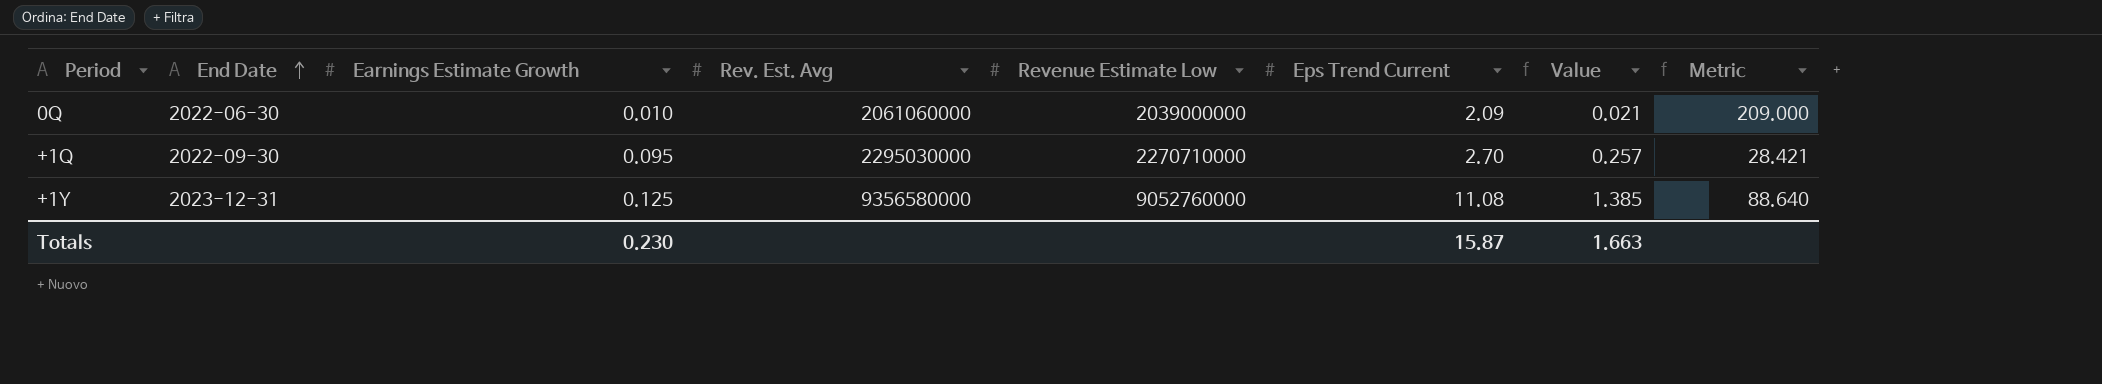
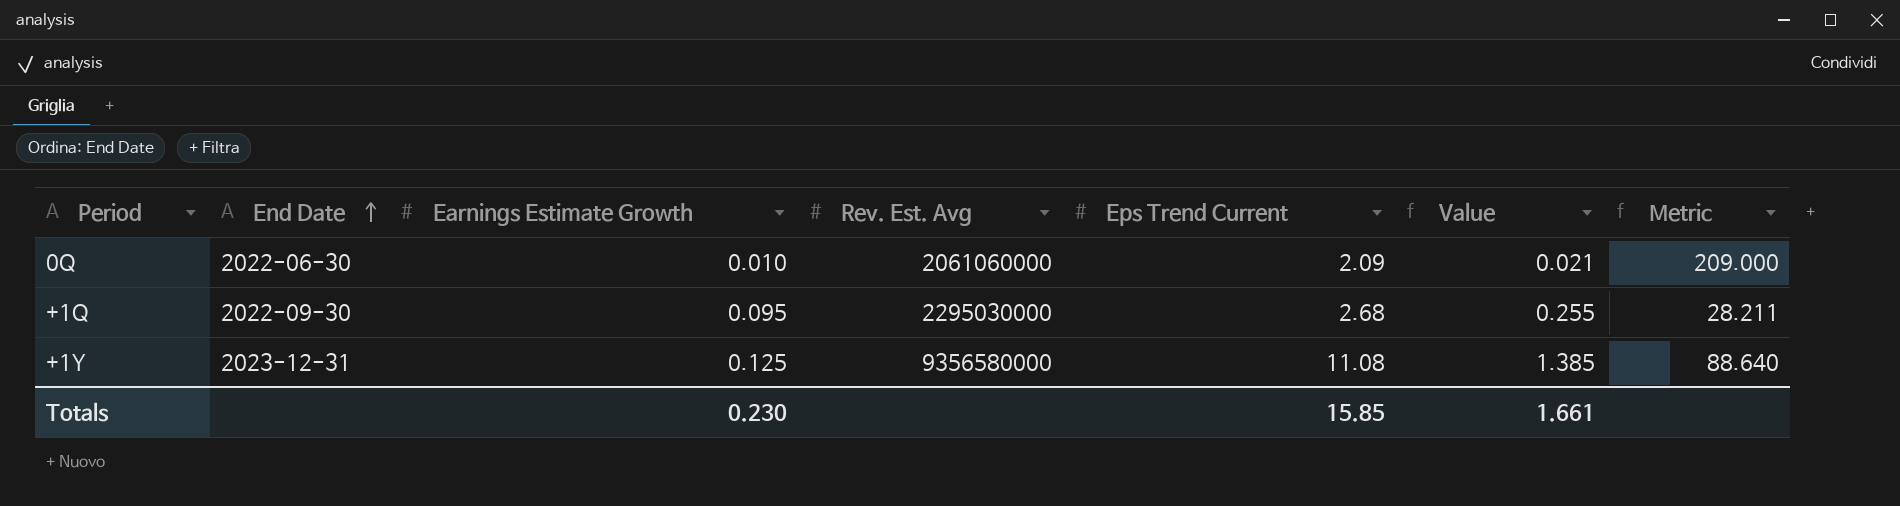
column Revenue Estimate Low | position: 5 -> none
+1Q | Eps Trend Current: 2.70 -> 2.68
+1Q | Value: 0.257 -> 0.255
+1Q | Metric: 28.421 -> 28.211
Totals | Eps Trend Current: 15.87 -> 15.85
Totals | Value: 1.663 -> 1.661

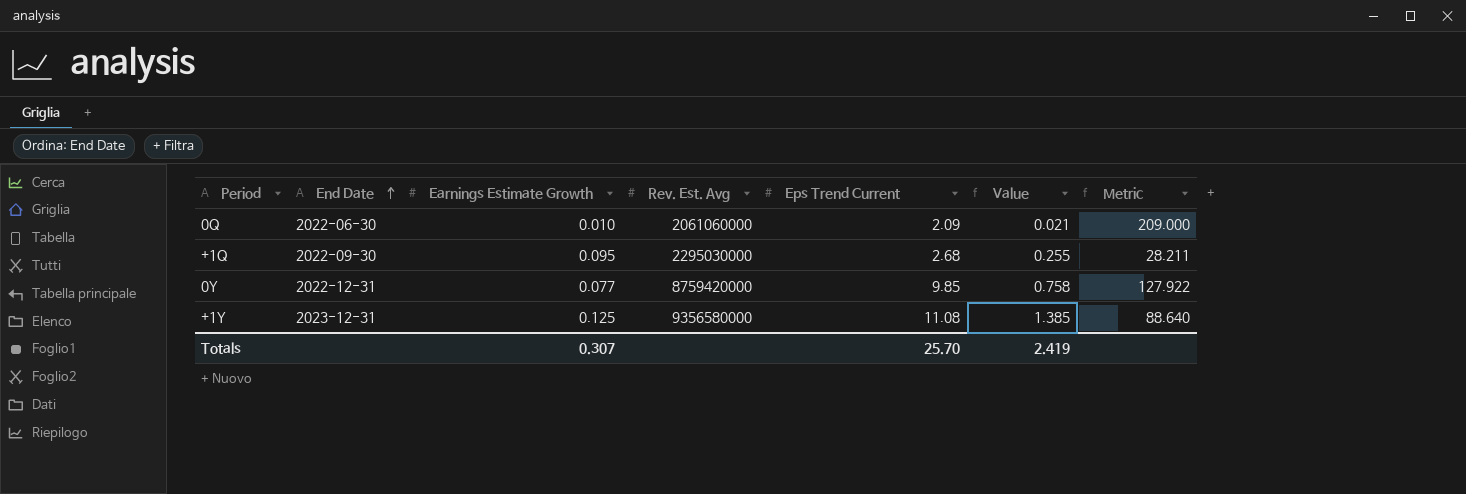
row 0Y: none -> 2022-12-31 | 0.077 | 8759420000 | 9.85 | 0.758 | 127.922
Totals | Earnings Estimate Growth: 0.230 -> 0.307
Totals | Eps Trend Current: 15.85 -> 25.70
Totals | Value: 1.661 -> 2.419

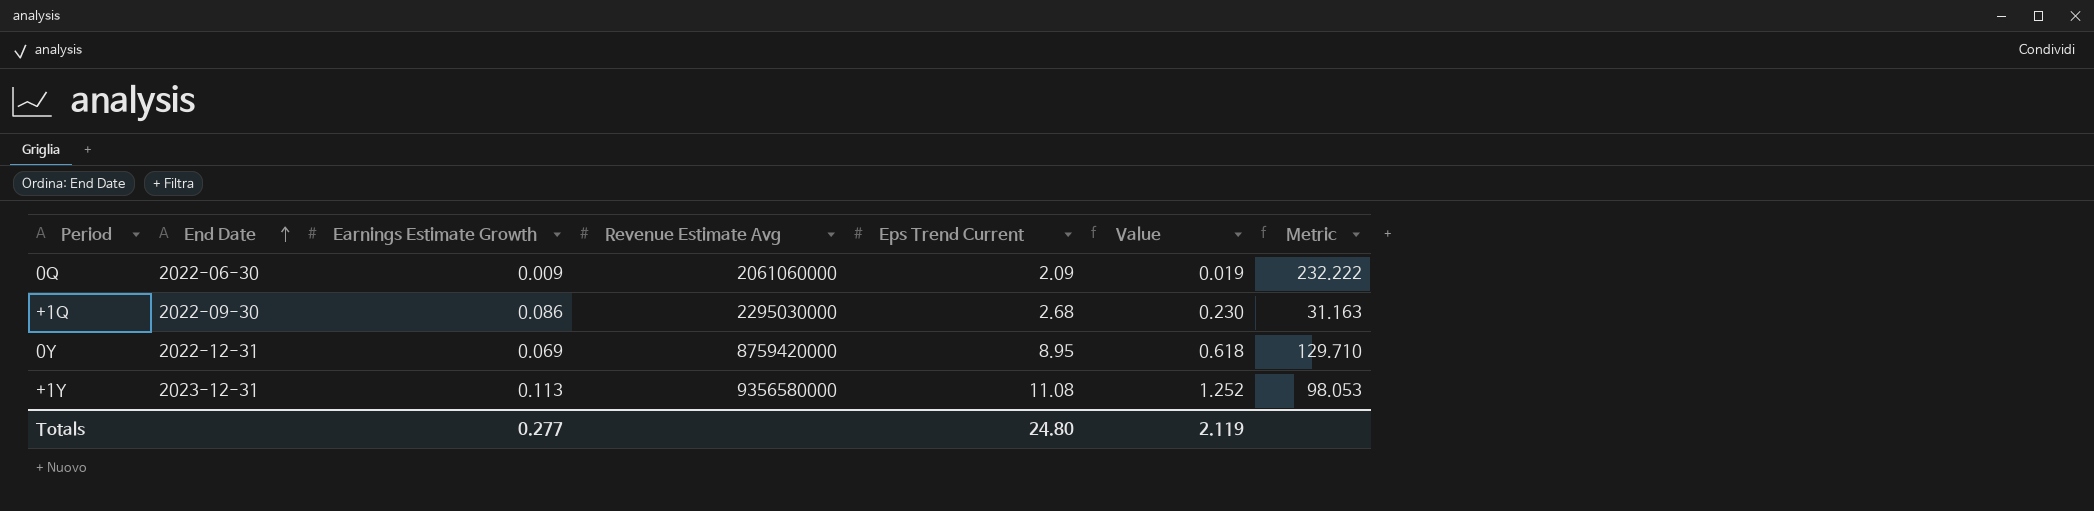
column name: Rev. Est. Avg -> Revenue Estimate Avg
0Q | Earnings Estimate Growth: 0.010 -> 0.009
0Q | Value: 0.021 -> 0.019
0Q | Metric: 209.000 -> 232.222
+1Q | Earnings Estimate Growth: 0.095 -> 0.086
+1Q | Value: 0.255 -> 0.230
+1Q | Metric: 28.211 -> 31.163
0Y | Earnings Estimate Growth: 0.077 -> 0.069
0Y | Eps Trend Current: 9.85 -> 8.95
0Y | Value: 0.758 -> 0.618
0Y | Metric: 127.922 -> 129.710
+1Y | Earnings Estimate Growth: 0.125 -> 0.113
+1Y | Value: 1.385 -> 1.252
+1Y | Metric: 88.640 -> 98.053
Totals | Earnings Estimate Growth: 0.307 -> 0.277
Totals | Eps Trend Current: 25.70 -> 24.80
Totals | Value: 2.419 -> 2.119

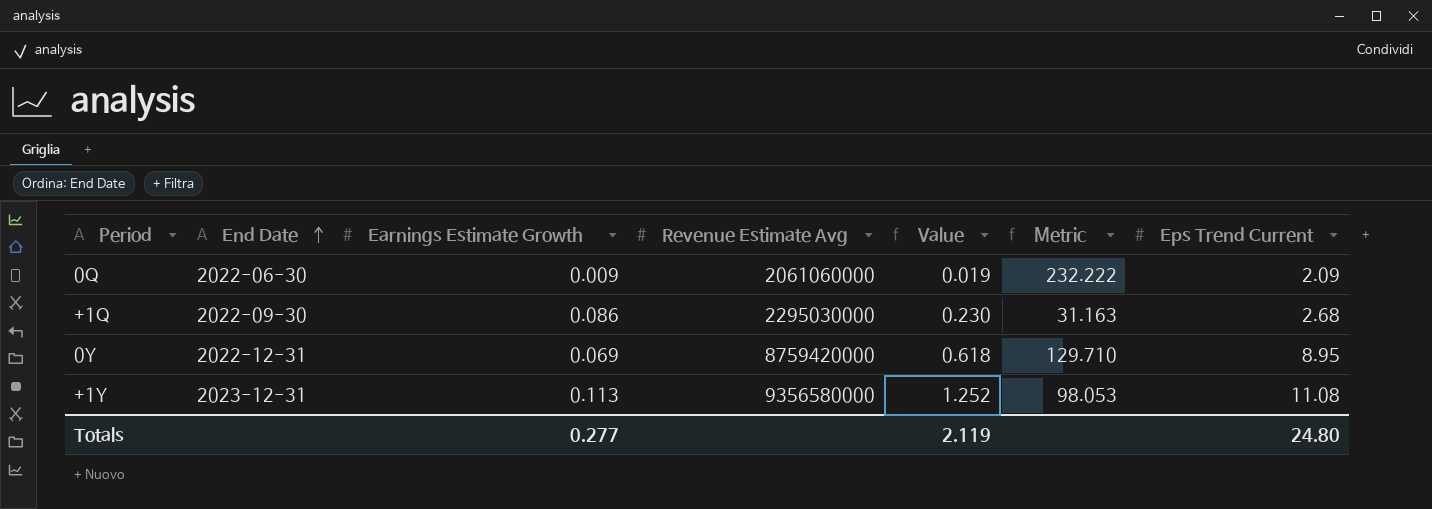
column Eps Trend Current | position: 5 -> 7

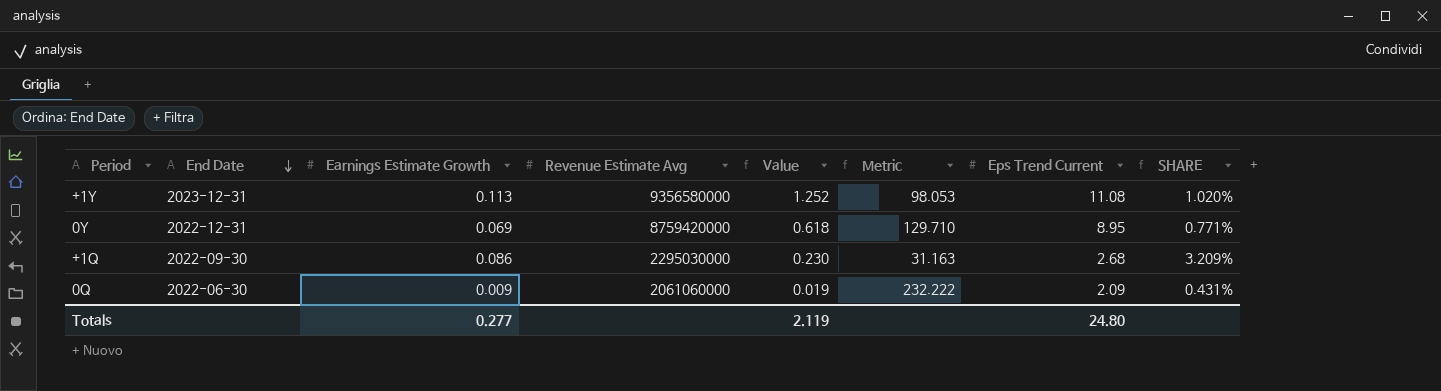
row order: End Date ascending -> End Date descending
column SHARE | formula: none -> [Earnings Estimate Growth] / [Eps Trend Current]

